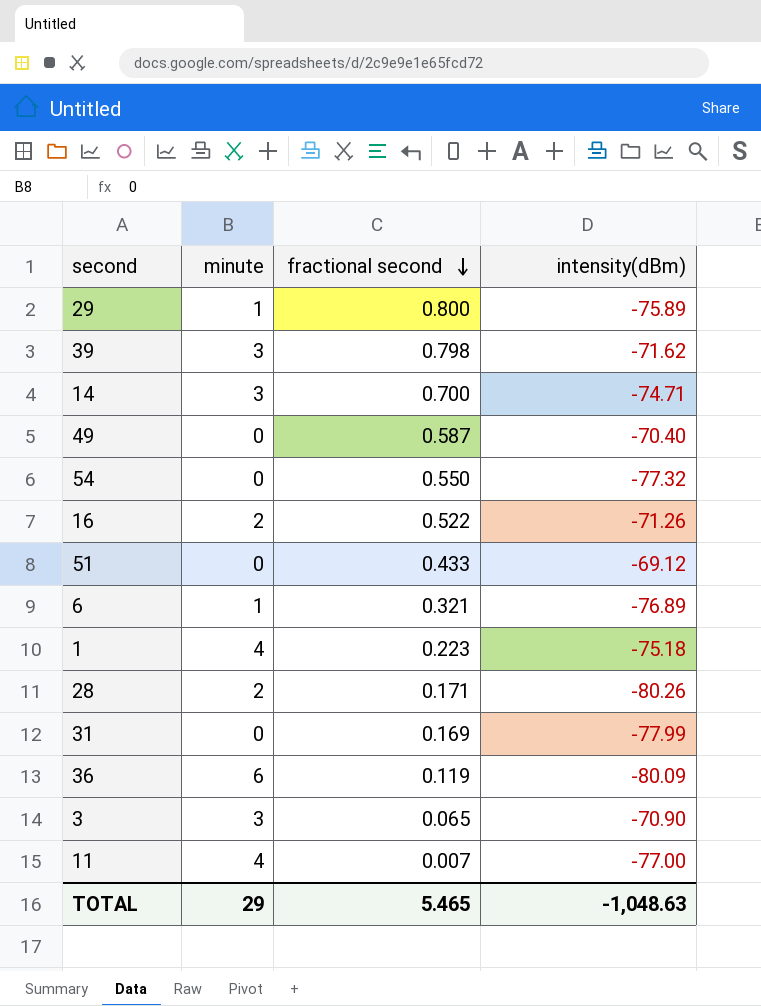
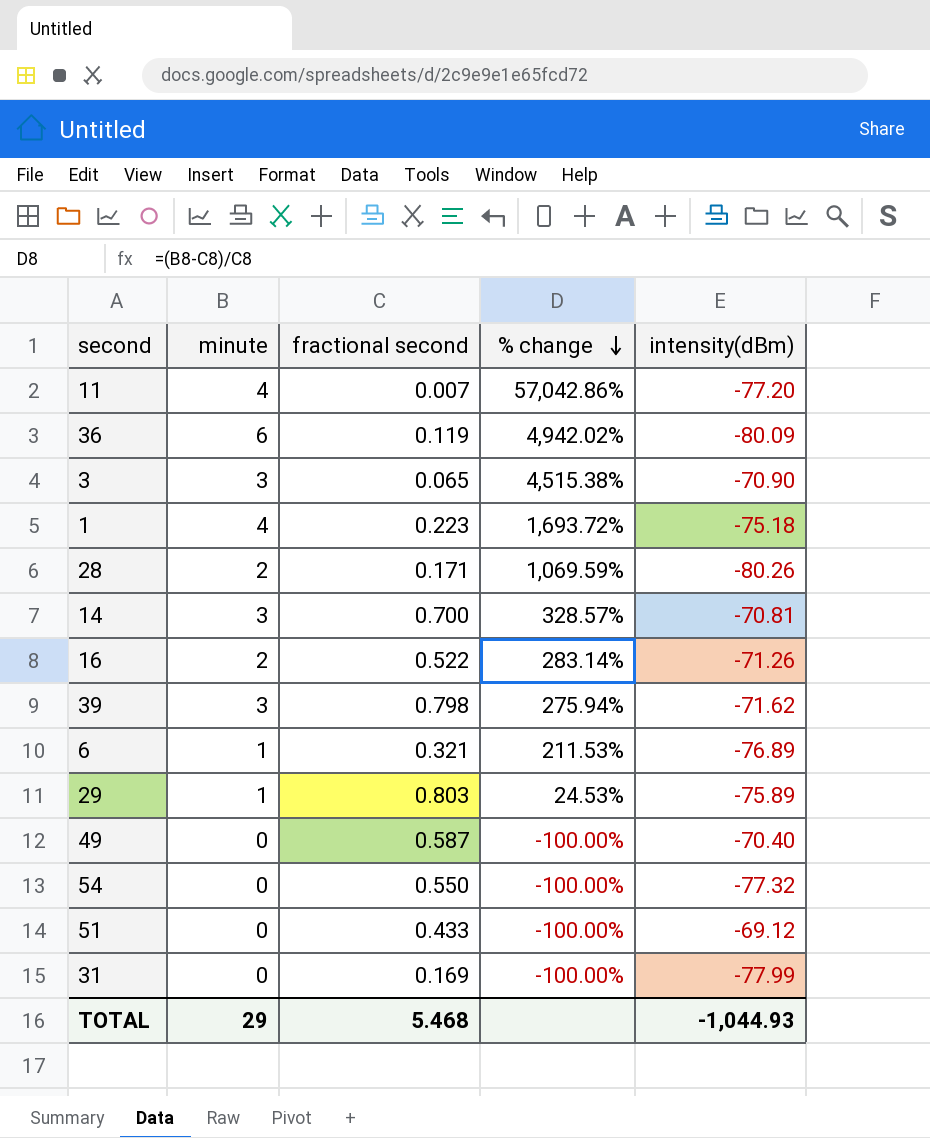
row order: fractional second descending -> % change descending
column % change | formula: none -> ([minute] - [fractional second]) / [fractional second]
11 | intensity(dBm): -77.00 -> -77.20
14 | intensity(dBm): -74.71 -> -70.81
29 | fractional second: 0.800 -> 0.803
TOTAL | fractional second: 5.465 -> 5.468
TOTAL | intensity(dBm): -1,048.63 -> -1,044.93

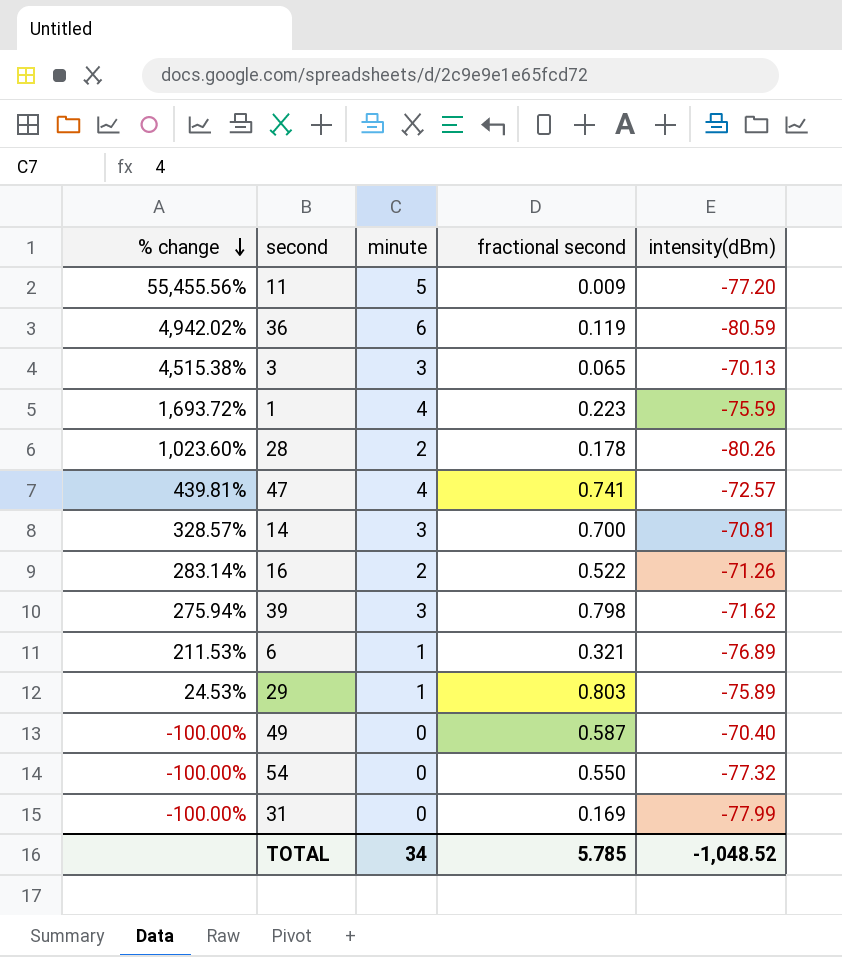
column % change | position: 4 -> 1
row 51: 0 | 0.433 | -100.00% | -69.12 -> none
11 | % change: 57,042.86% -> 55,455.56%
11 | minute: 4 -> 5
11 | fractional second: 0.007 -> 0.009
36 | intensity(dBm): -80.09 -> -80.59
3 | intensity(dBm): -70.90 -> -70.13
1 | intensity(dBm): -75.18 -> -75.59
28 | % change: 1,069.59% -> 1,023.60%
28 | fractional second: 0.171 -> 0.178
row 47: none -> 439.81% | 4 | 0.741 | -72.57
TOTAL | minute: 29 -> 34
TOTAL | fractional second: 5.468 -> 5.785
TOTAL | intensity(dBm): -1,044.93 -> -1,048.52

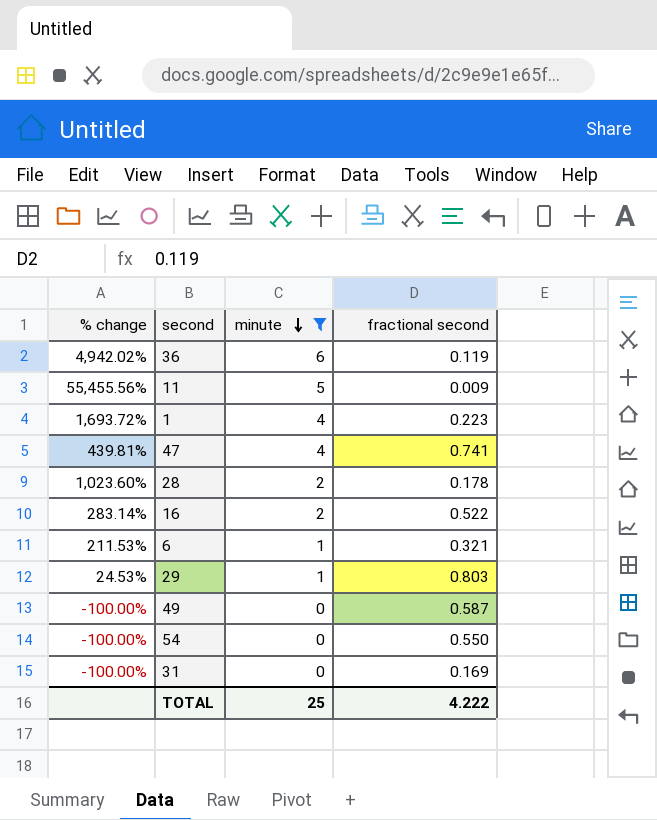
filter: none -> minute != 3
row order: % change descending -> minute descending
column intensity(dBm) | position: 5 -> none
TOTAL | minute: 34 -> 25
TOTAL | fractional second: 5.785 -> 4.222

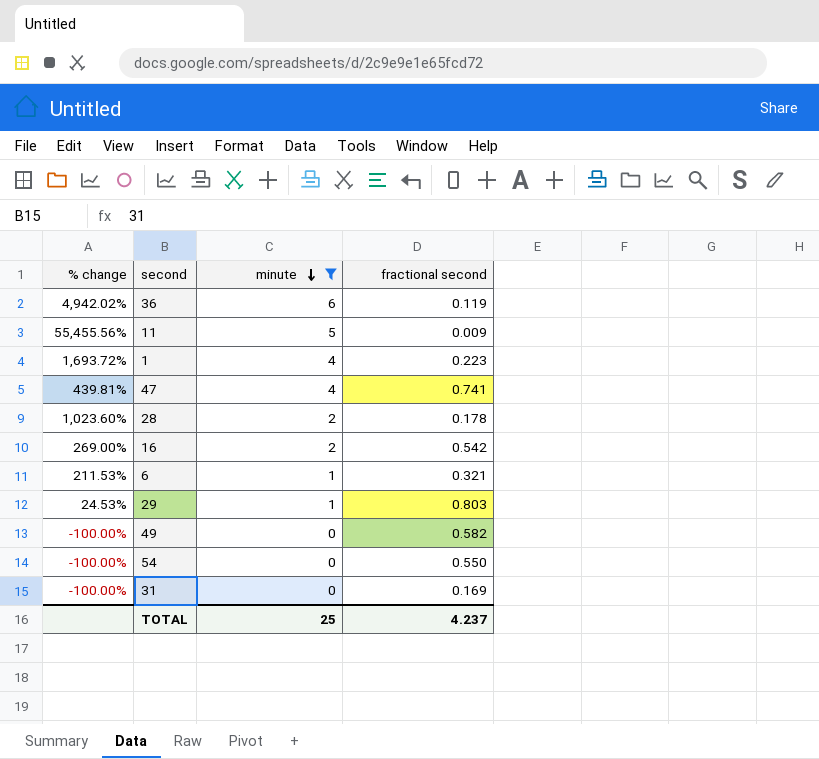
16 | % change: 283.14% -> 269.00%
16 | fractional second: 0.522 -> 0.542
49 | fractional second: 0.587 -> 0.582
TOTAL | fractional second: 4.222 -> 4.237

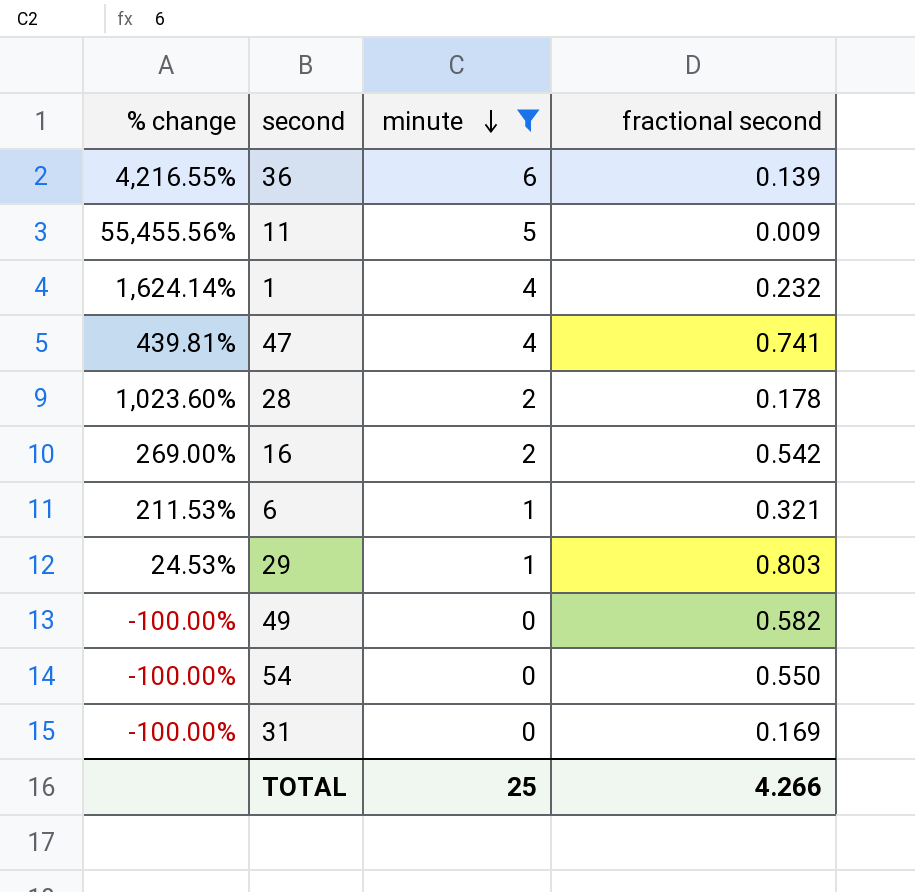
36 | % change: 4,942.02% -> 4,216.55%
36 | fractional second: 0.119 -> 0.139
1 | % change: 1,693.72% -> 1,624.14%
1 | fractional second: 0.223 -> 0.232
TOTAL | fractional second: 4.237 -> 4.266

